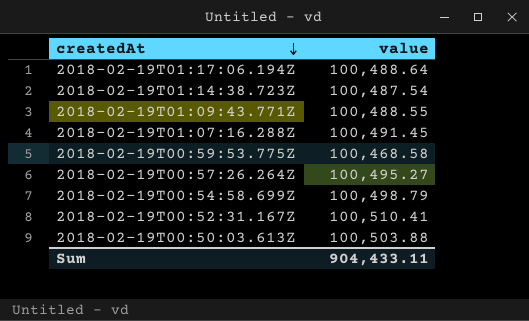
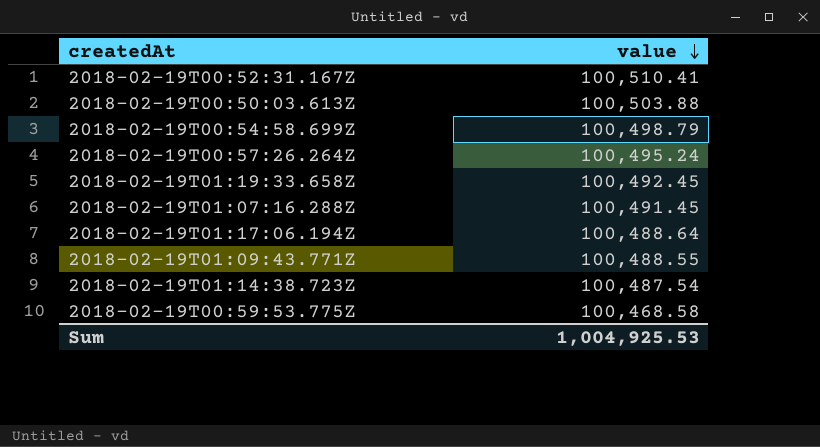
row order: createdAt descending -> value descending
2018-02-19T00:57:26.264Z | value: 100,495.27 -> 100,495.24
row 2018-02-19T01:19:33.658Z: none -> 100,492.45
Sum | value: 904,433.11 -> 1,004,925.53

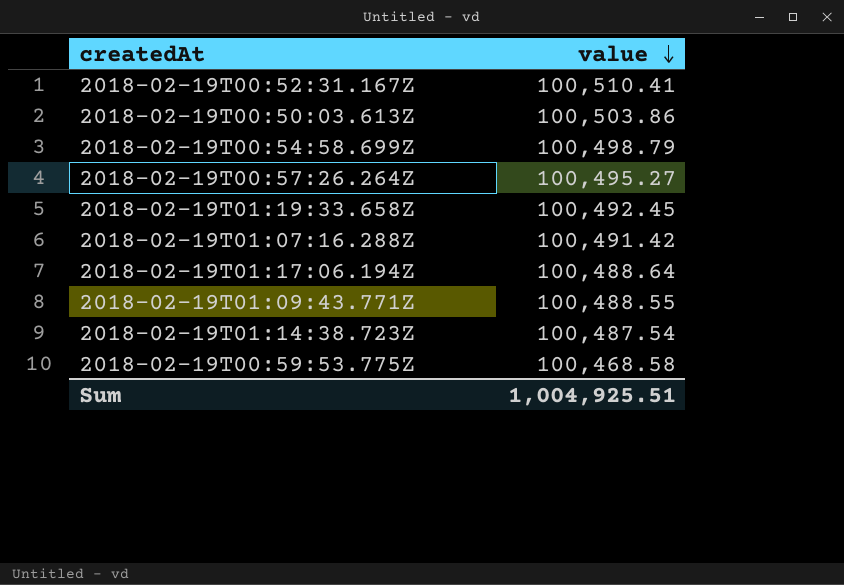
2018-02-19T00:50:03.613Z | value: 100,503.88 -> 100,503.86
2018-02-19T00:57:26.264Z | value: 100,495.24 -> 100,495.27
2018-02-19T01:07:16.288Z | value: 100,491.45 -> 100,491.42
Sum | value: 1,004,925.53 -> 1,004,925.51

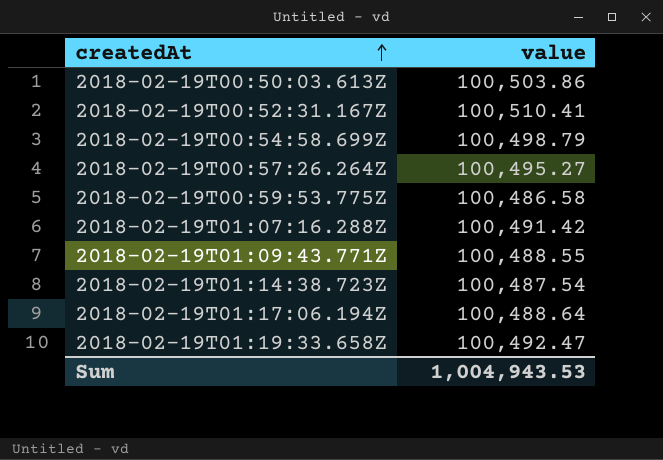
row order: value descending -> createdAt ascending
2018-02-19T00:59:53.775Z | value: 100,468.58 -> 100,486.58
2018-02-19T01:19:33.658Z | value: 100,492.45 -> 100,492.47
Sum | value: 1,004,925.51 -> 1,004,943.53

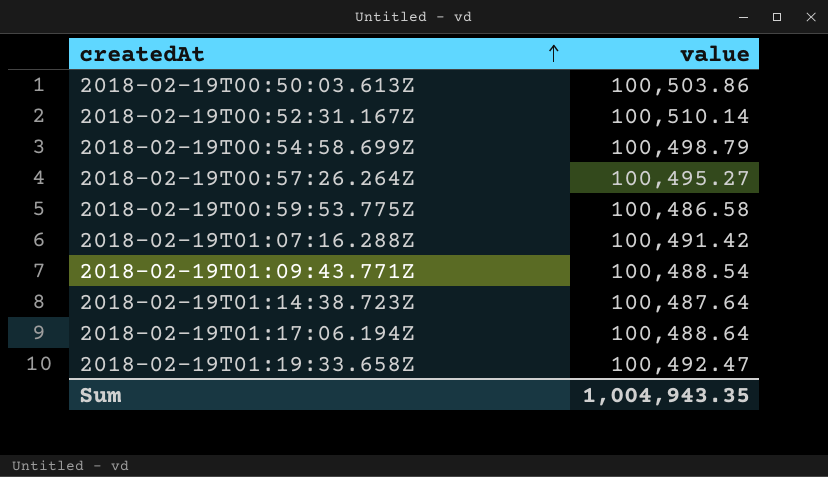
2018-02-19T00:52:31.167Z | value: 100,510.41 -> 100,510.14
2018-02-19T01:09:43.771Z | value: 100,488.55 -> 100,488.54
2018-02-19T01:14:38.723Z | value: 100,487.54 -> 100,487.64
Sum | value: 1,004,943.53 -> 1,004,943.35

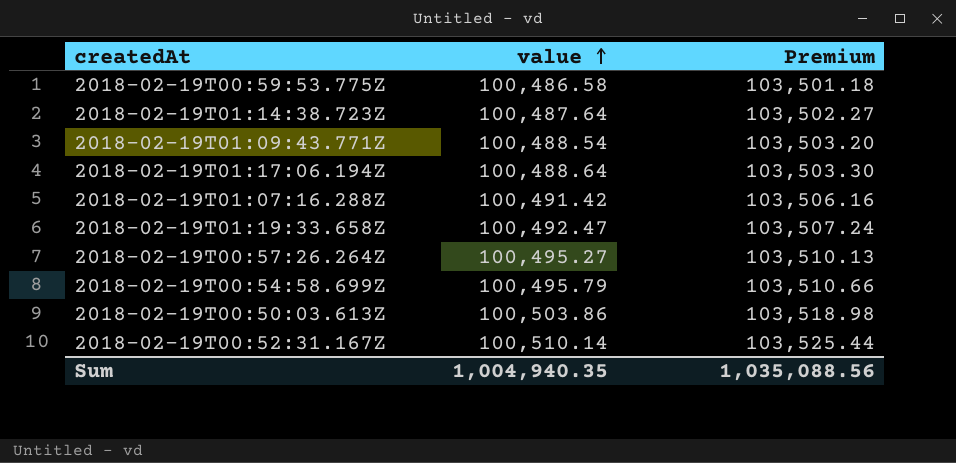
row order: createdAt ascending -> value ascending
column Premium | formula: none -> [value] * 1.03
2018-02-19T00:54:58.699Z | value: 100,498.79 -> 100,495.79
Sum | value: 1,004,943.35 -> 1,004,940.35

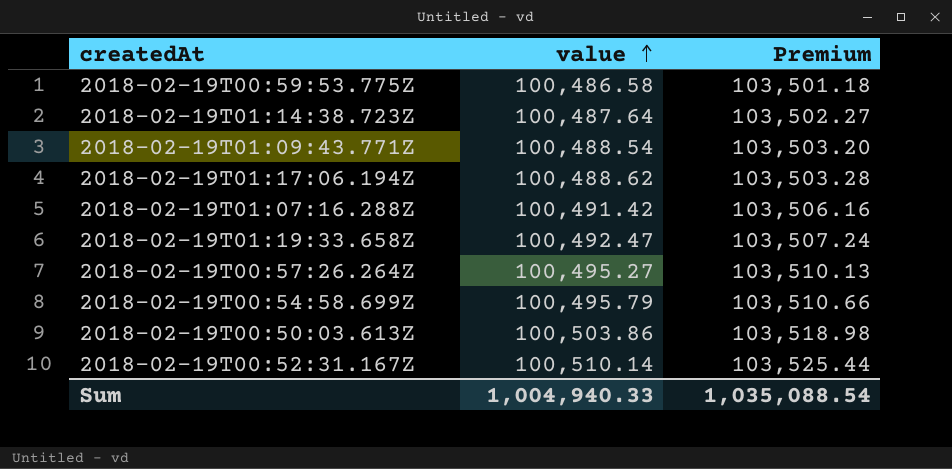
2018-02-19T01:17:06.194Z | value: 100,488.64 -> 100,488.62
2018-02-19T01:17:06.194Z | Premium: 103,503.30 -> 103,503.28
Sum | value: 1,004,940.35 -> 1,004,940.33
Sum | Premium: 1,035,088.56 -> 1,035,088.54

